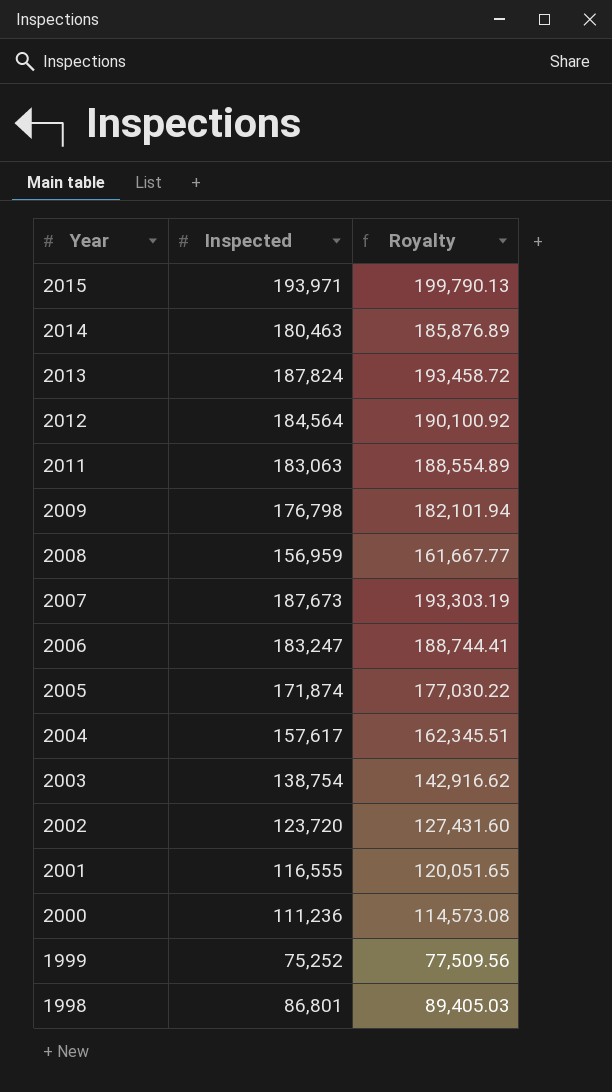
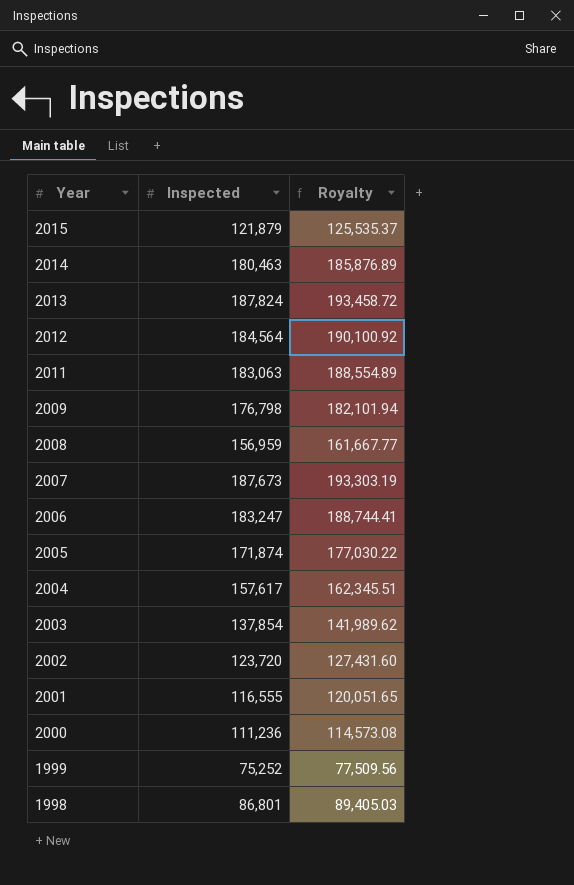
2015 | Inspected: 193,971 -> 121,879
2015 | Royalty: 199,790.13 -> 125,535.37
2003 | Inspected: 138,754 -> 137,854
2003 | Royalty: 142,916.62 -> 141,989.62

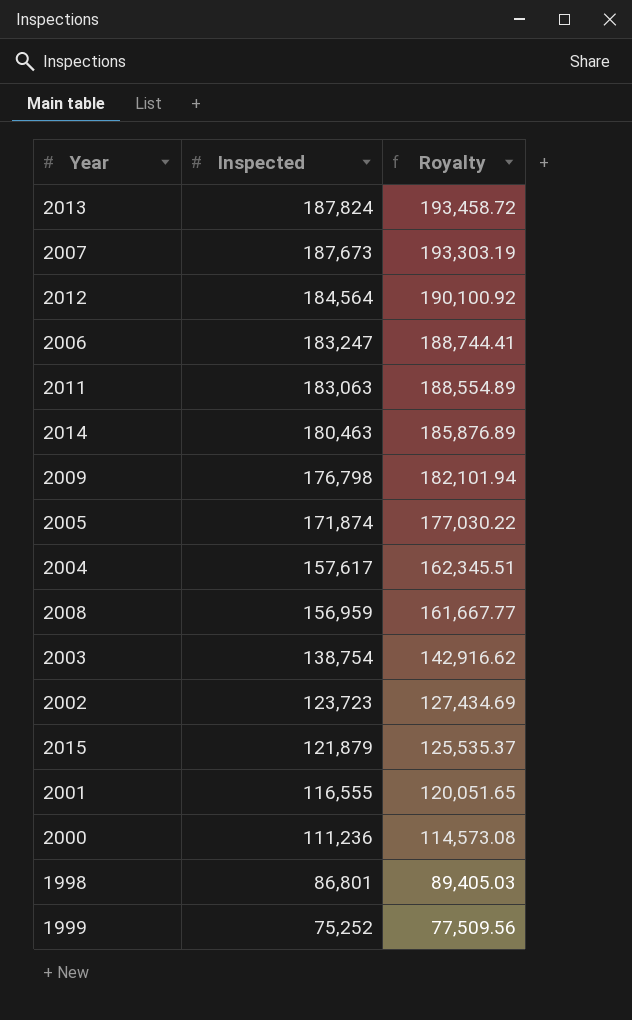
row order: Year descending -> Inspected descending
2003 | Inspected: 137,854 -> 138,754
2003 | Royalty: 141,989.62 -> 142,916.62
2002 | Inspected: 123,720 -> 123,723
2002 | Royalty: 127,431.60 -> 127,434.69

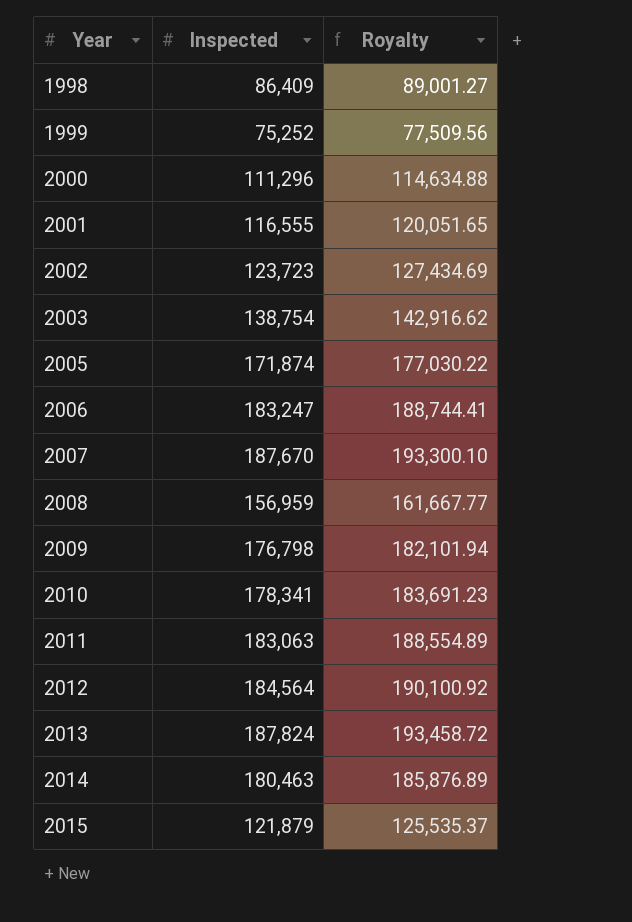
row order: Inspected descending -> Year ascending
row 2004: 157,617 | 162,345.51 -> none
1998 | Inspected: 86,801 -> 86,409
1998 | Royalty: 89,405.03 -> 89,001.27
2000 | Inspected: 111,236 -> 111,296
2000 | Royalty: 114,573.08 -> 114,634.88
2007 | Inspected: 187,673 -> 187,670
2007 | Royalty: 193,303.19 -> 193,300.10
row 2010: none -> 178,341 | 183,691.23

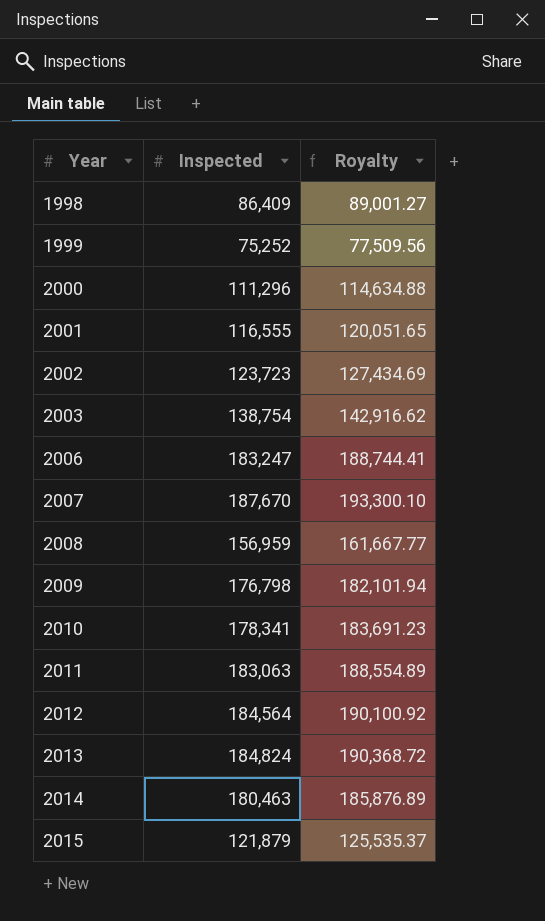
row 2005: 171,874 | 177,030.22 -> none
2013 | Inspected: 187,824 -> 184,824
2013 | Royalty: 193,458.72 -> 190,368.72

